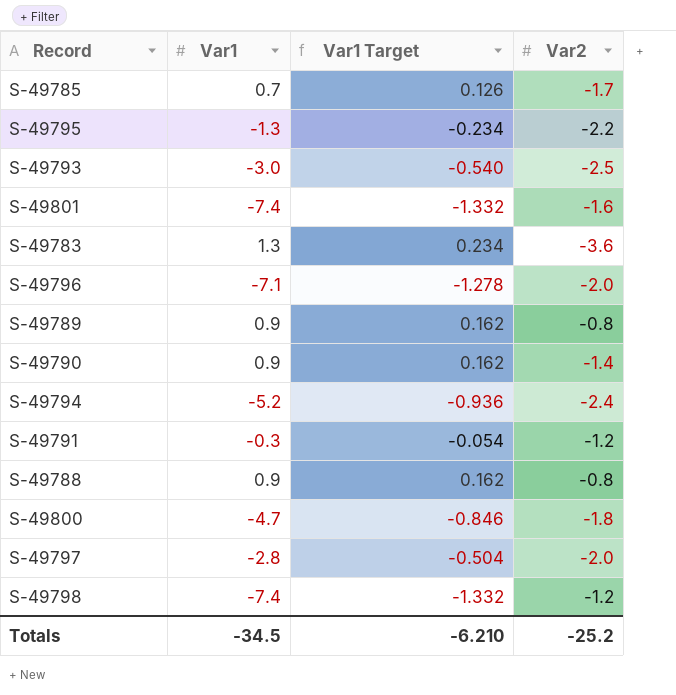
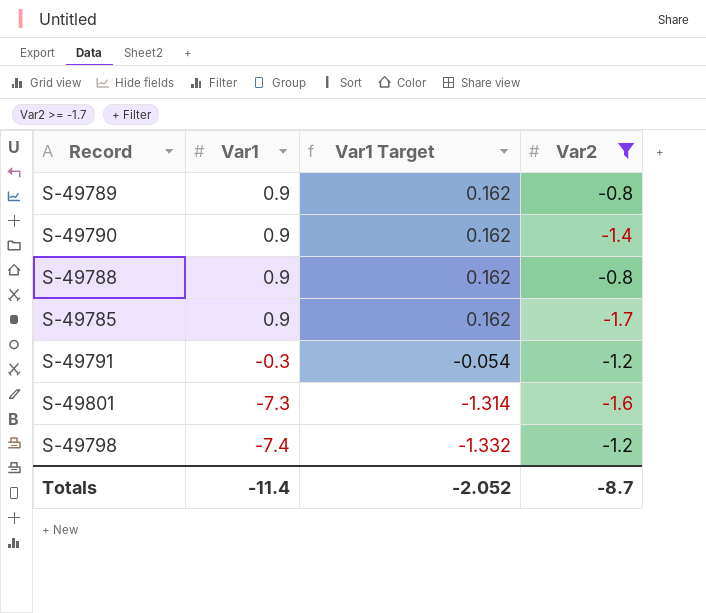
filter: none -> Var2 >= -1.7
row order: none -> Var1 descending
S-49785 | Var1: 0.7 -> 0.9
S-49785 | Var1 Target: 0.126 -> 0.162
S-49801 | Var1: -7.4 -> -7.3
S-49801 | Var1 Target: -1.332 -> -1.314
Totals | Var1: -34.5 -> -11.4
Totals | Var1 Target: -6.210 -> -2.052
Totals | Var2: -25.2 -> -8.7

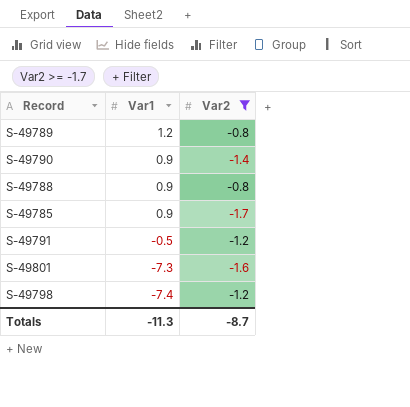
column Var1 Target | formula: [Var1] * 0.18 -> none
S-49789 | Var1: 0.9 -> 1.2
S-49791 | Var1: -0.3 -> -0.5
Totals | Var1: -11.4 -> -11.3

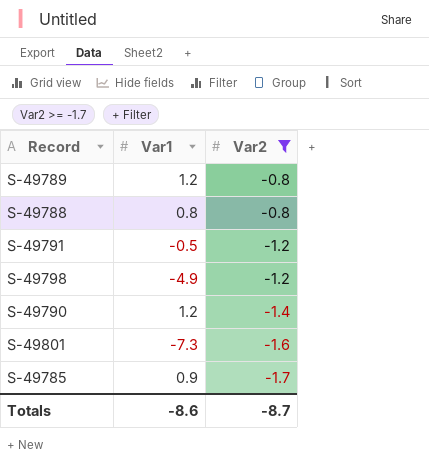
row order: Var1 descending -> Var2 descending
S-49788 | Var1: 0.9 -> 0.8
S-49798 | Var1: -7.4 -> -4.9
S-49790 | Var1: 0.9 -> 1.2
Totals | Var1: -11.3 -> -8.6

